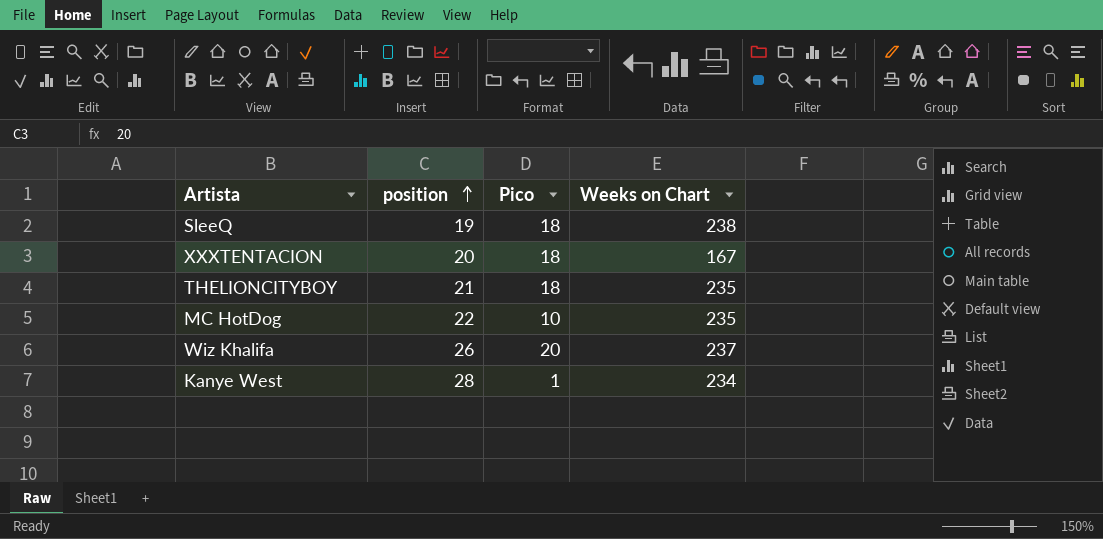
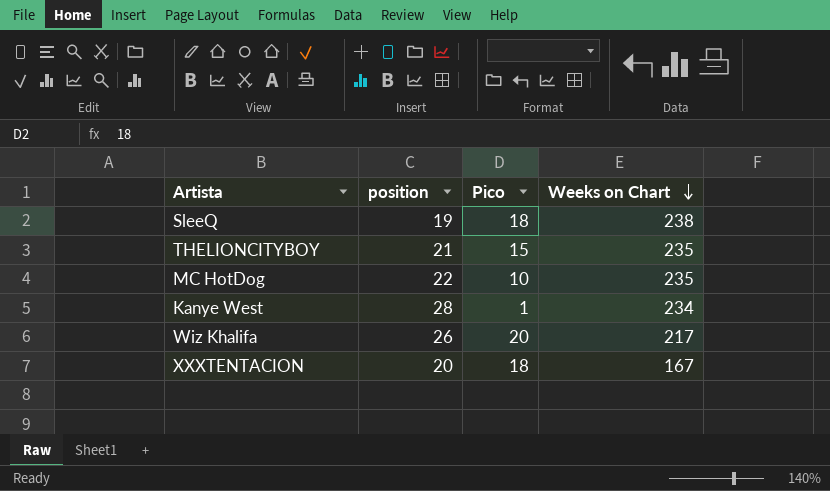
row order: position ascending -> Weeks on Chart descending
THELIONCITYBOY | Pico: 18 -> 15
Wiz Khalifa | Weeks on Chart: 237 -> 217

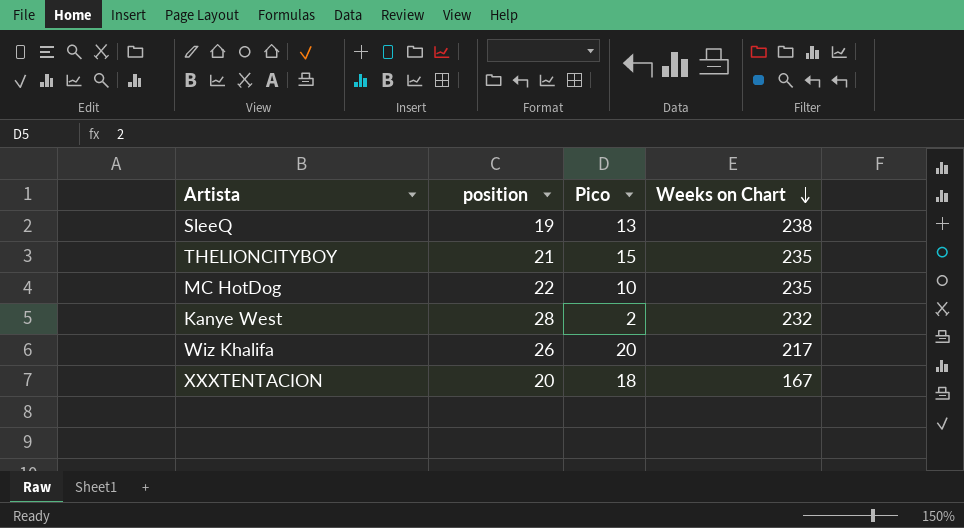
SleeQ | Pico: 18 -> 13
Kanye West | Pico: 1 -> 2
Kanye West | Weeks on Chart: 234 -> 232

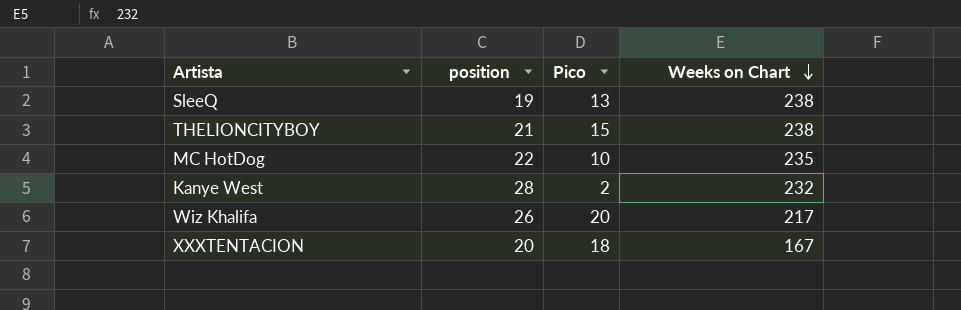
THELIONCITYBOY | Weeks on Chart: 235 -> 238

